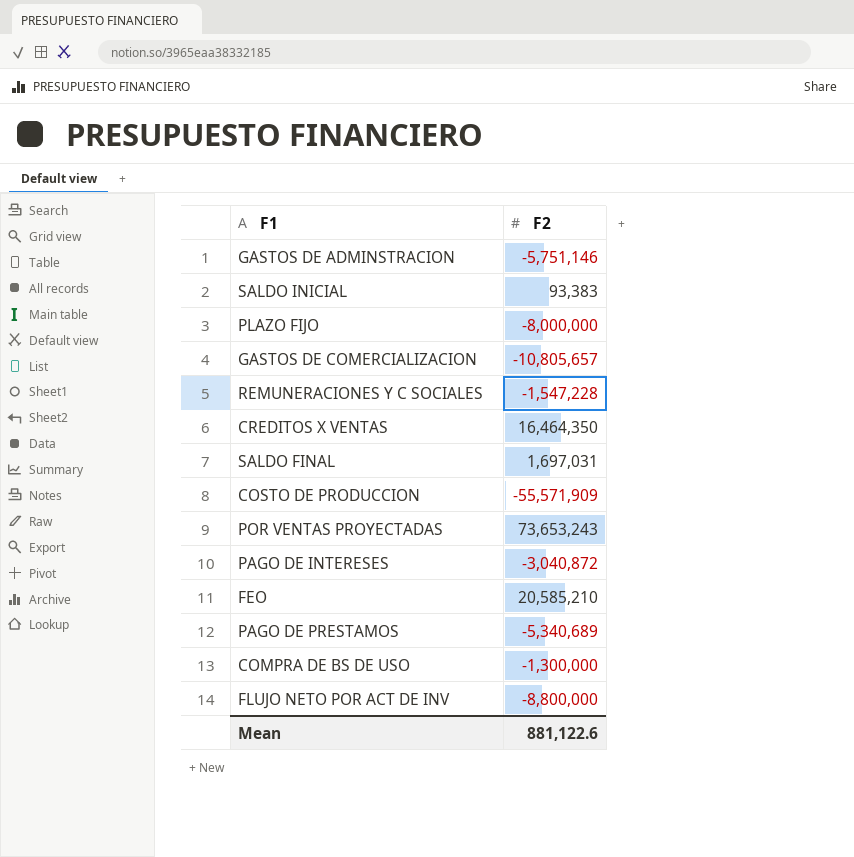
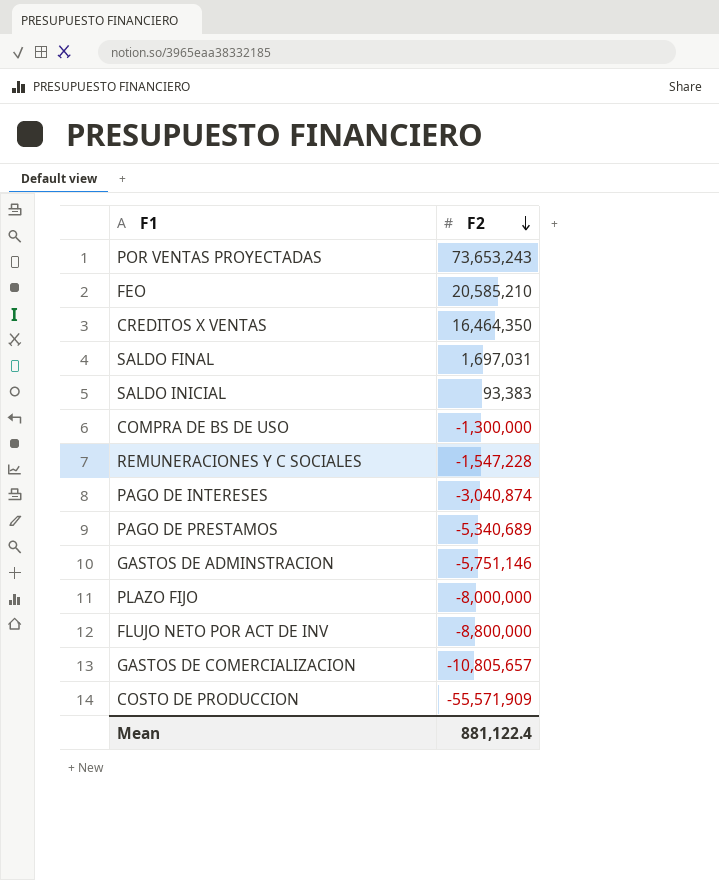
row order: none -> F2 descending
PAGO DE INTERESES | F2: -3,040,872 -> -3,040,874
Mean | F2: 881,122.6 -> 881,122.4

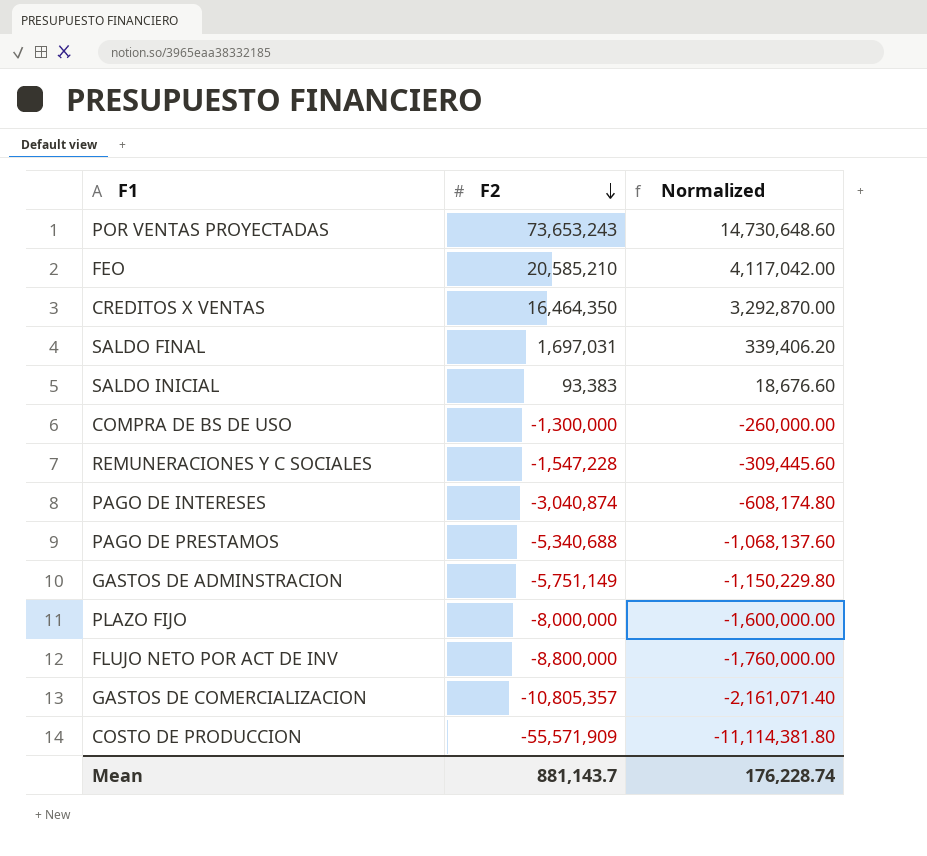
column Normalized | formula: none -> [F2] * 0.2
PAGO DE PRESTAMOS | F2: -5,340,689 -> -5,340,688
GASTOS DE ADMINSTRACION | F2: -5,751,146 -> -5,751,149
GASTOS DE COMERCIALIZACION | F2: -10,805,657 -> -10,805,357
Mean | F2: 881,122.4 -> 881,143.7

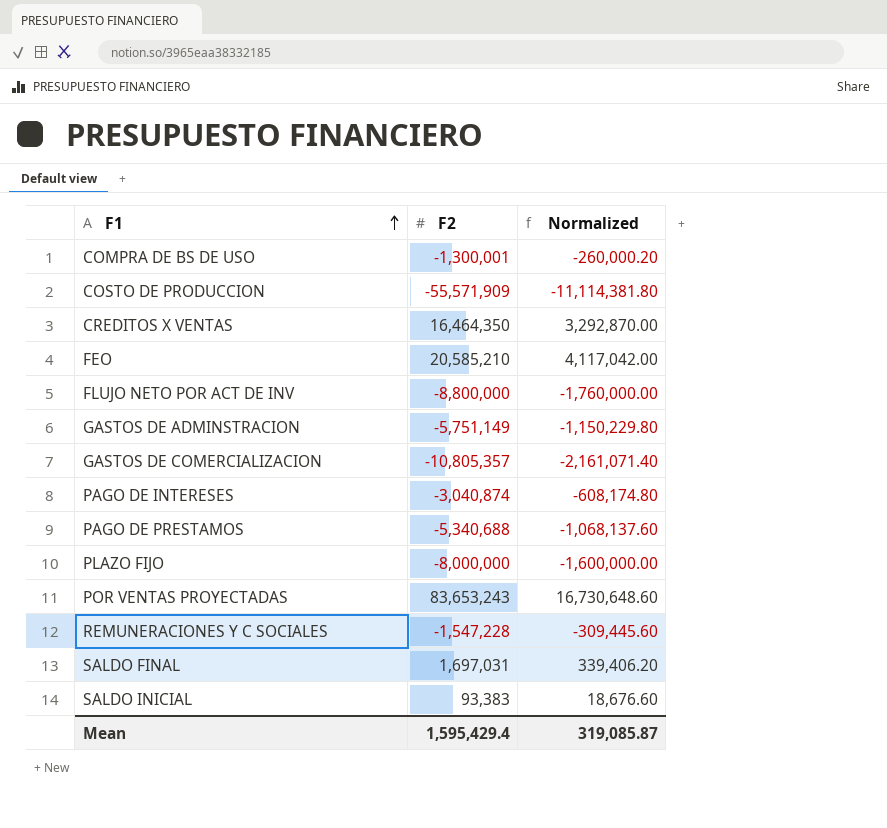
row order: F2 descending -> F1 ascending
COMPRA DE BS DE USO | F2: -1,300,000 -> -1,300,001
COMPRA DE BS DE USO | Normalized: -260,000.00 -> -260,000.20
POR VENTAS PROYECTADAS | F2: 73,653,243 -> 83,653,243
POR VENTAS PROYECTADAS | Normalized: 14,730,648.60 -> 16,730,648.60
Mean | F2: 881,143.7 -> 1,595,429.4
Mean | Normalized: 176,228.74 -> 319,085.87

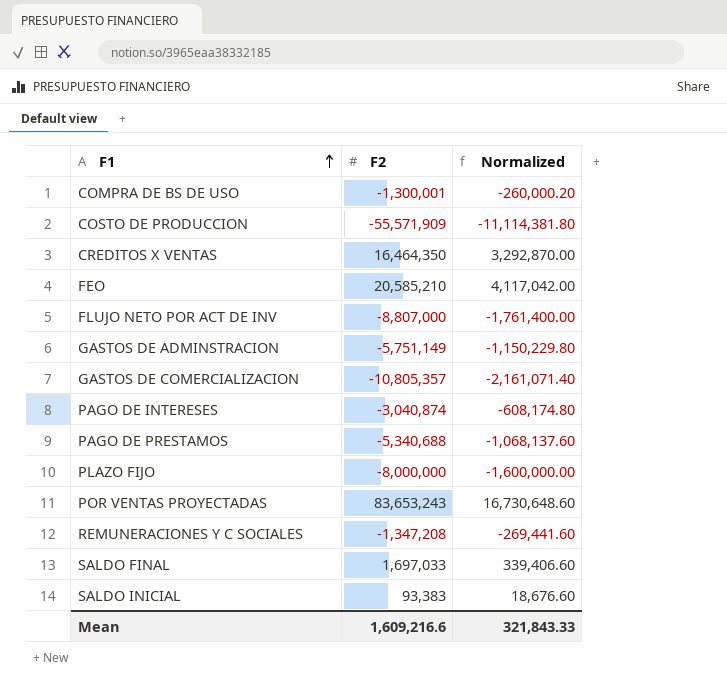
FLUJO NETO POR ACT DE INV | F2: -8,800,000 -> -8,807,000
FLUJO NETO POR ACT DE INV | Normalized: -1,760,000.00 -> -1,761,400.00
REMUNERACIONES Y C SOCIALES | F2: -1,547,228 -> -1,347,208
REMUNERACIONES Y C SOCIALES | Normalized: -309,445.60 -> -269,441.60
SALDO FINAL | F2: 1,697,031 -> 1,697,033
SALDO FINAL | Normalized: 339,406.20 -> 339,406.60
Mean | F2: 1,595,429.4 -> 1,609,216.6
Mean | Normalized: 319,085.87 -> 321,843.33

